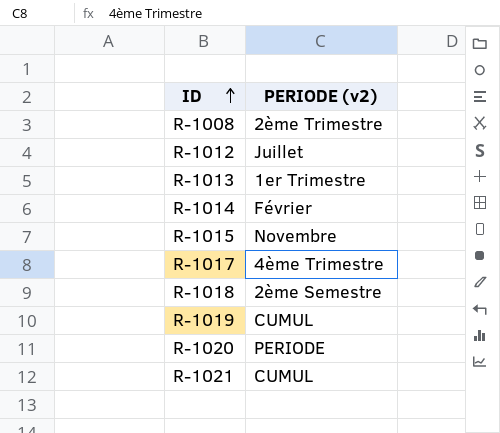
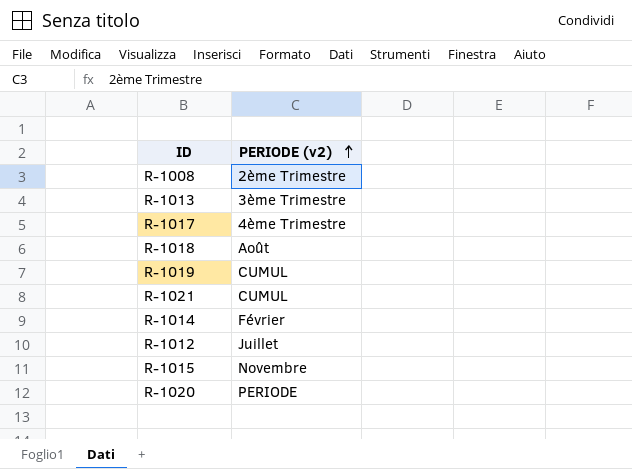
row order: ID ascending -> PERIODE (v2) ascending
R-1013 | PERIODE (v2): 1er Trimestre -> 3ème Trimestre
R-1018 | PERIODE (v2): 2ème Semestre -> Août

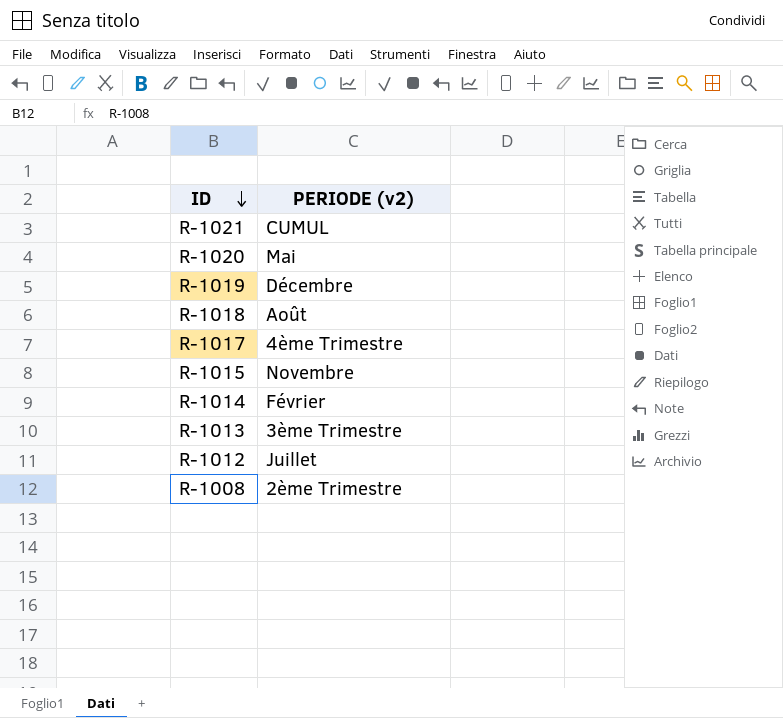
row order: PERIODE (v2) ascending -> ID descending
R-1020 | PERIODE (v2): PERIODE -> Mai
R-1019 | PERIODE (v2): CUMUL -> Décembre

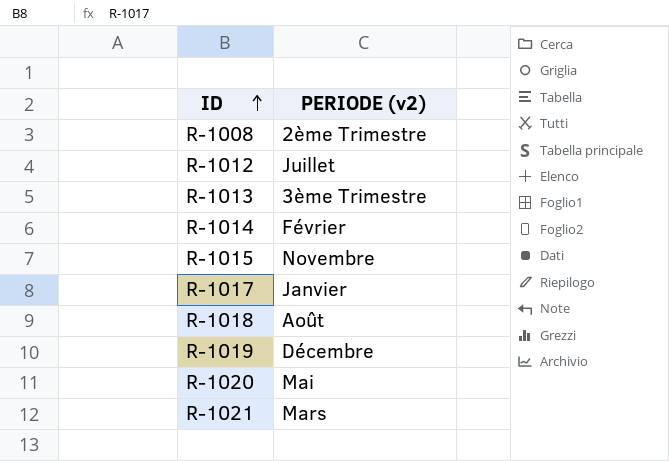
row order: ID descending -> ID ascending
R-1017 | PERIODE (v2): 4ème Trimestre -> Janvier
R-1021 | PERIODE (v2): CUMUL -> Mars

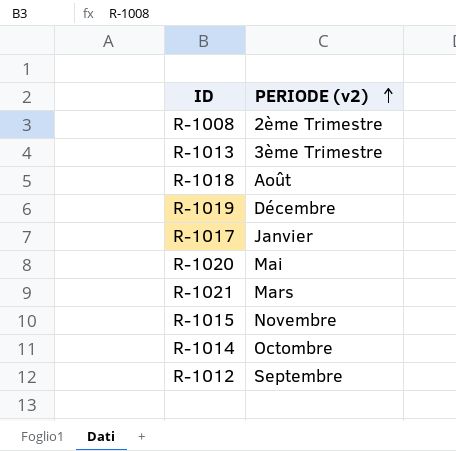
row order: ID ascending -> PERIODE (v2) ascending
R-1014 | PERIODE (v2): Février -> Octombre
R-1012 | PERIODE (v2): Juillet -> Septembre

